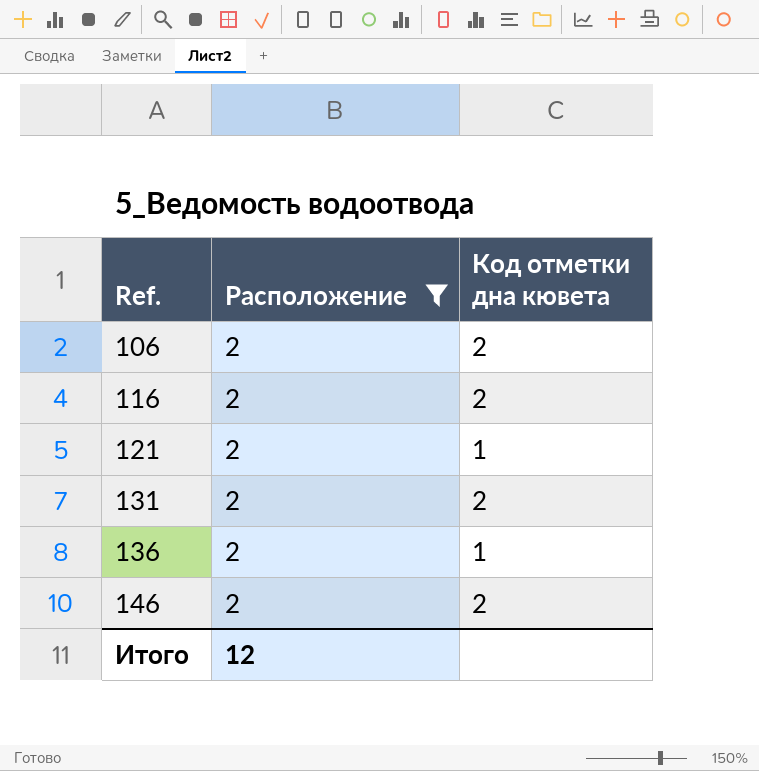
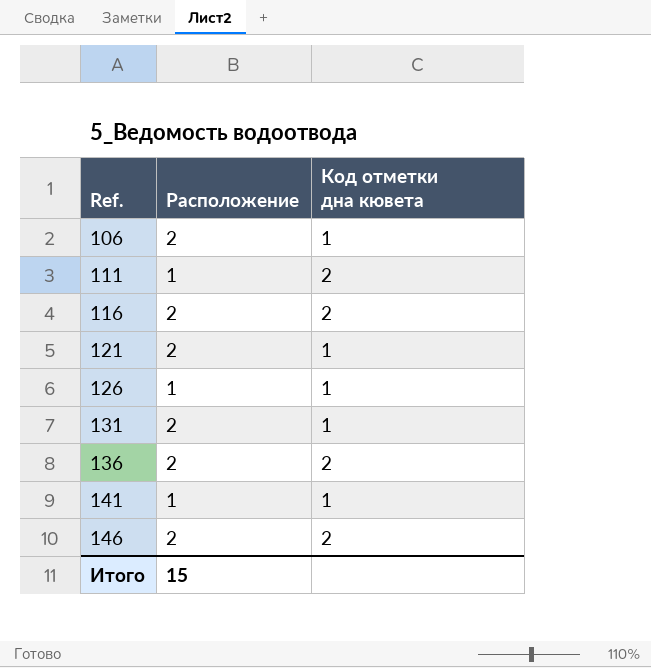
filter: Расположение = 2 -> none
106 | Код отметки дна кювета: 2 -> 1
131 | Код отметки дна кювета: 2 -> 1
136 | Код отметки дна кювета: 1 -> 2
Итого | Расположение: 12 -> 15

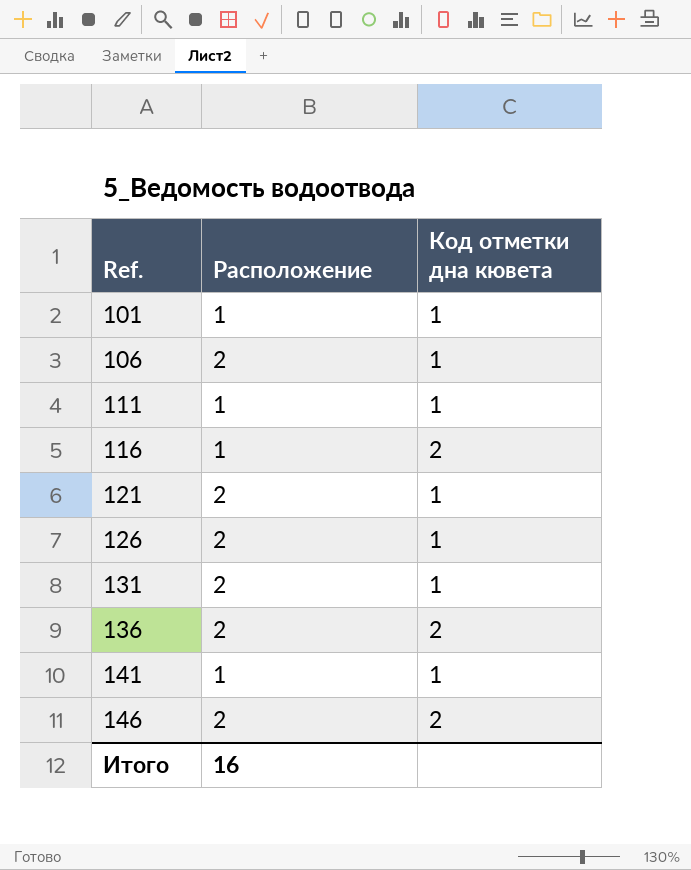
row 101: none -> 1 | 1
111 | Код отметки дна кювета: 2 -> 1
116 | Расположение: 2 -> 1
126 | Расположение: 1 -> 2
Итого | Расположение: 15 -> 16

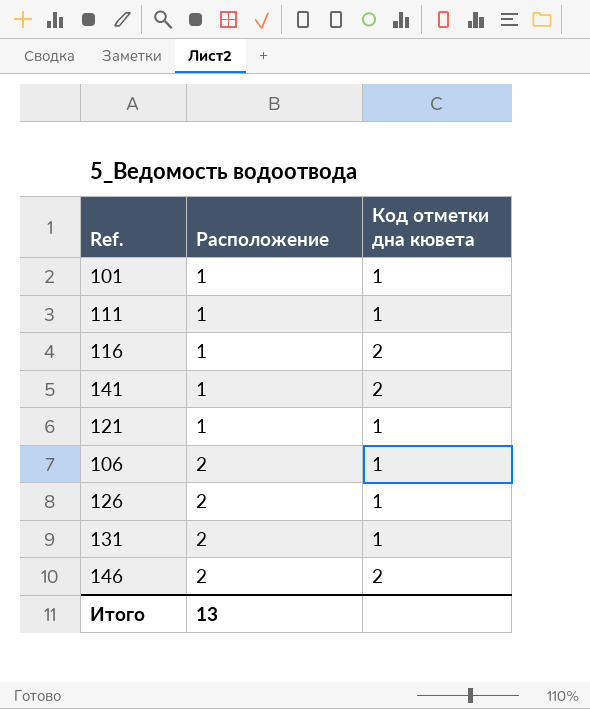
row order: Ref. ascending -> Расположение ascending
row 136: 2 | 2 -> none
141 | Код отметки дна кювета: 1 -> 2
121 | Расположение: 2 -> 1
Итого | Расположение: 16 -> 13

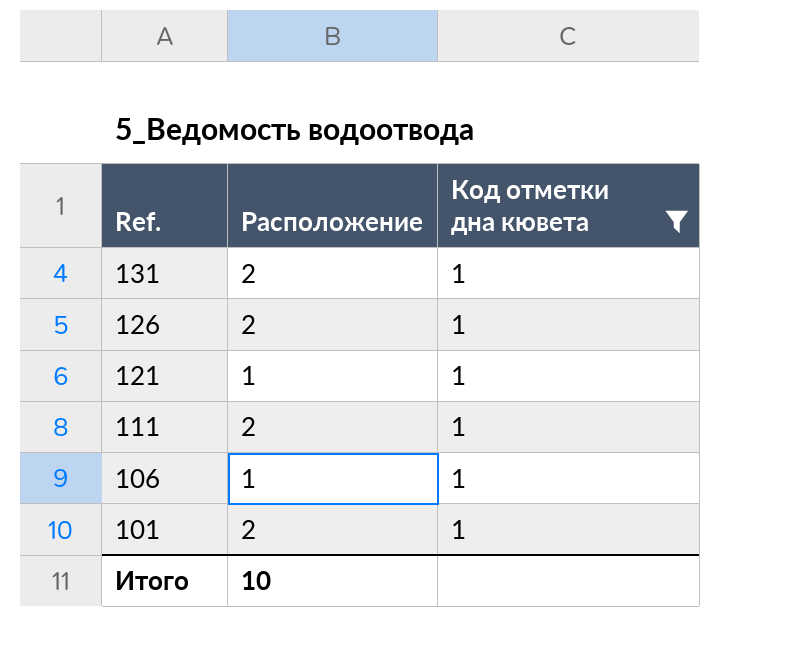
filter: none -> Код отметки дна кювета = 1
row order: Расположение ascending -> Ref. descending
111 | Расположение: 1 -> 2
106 | Расположение: 2 -> 1
101 | Расположение: 1 -> 2
Итого | Расположение: 13 -> 10

